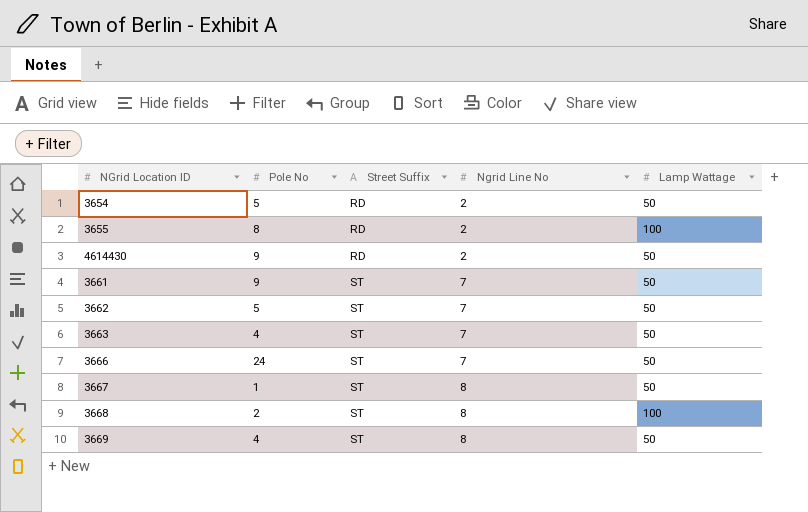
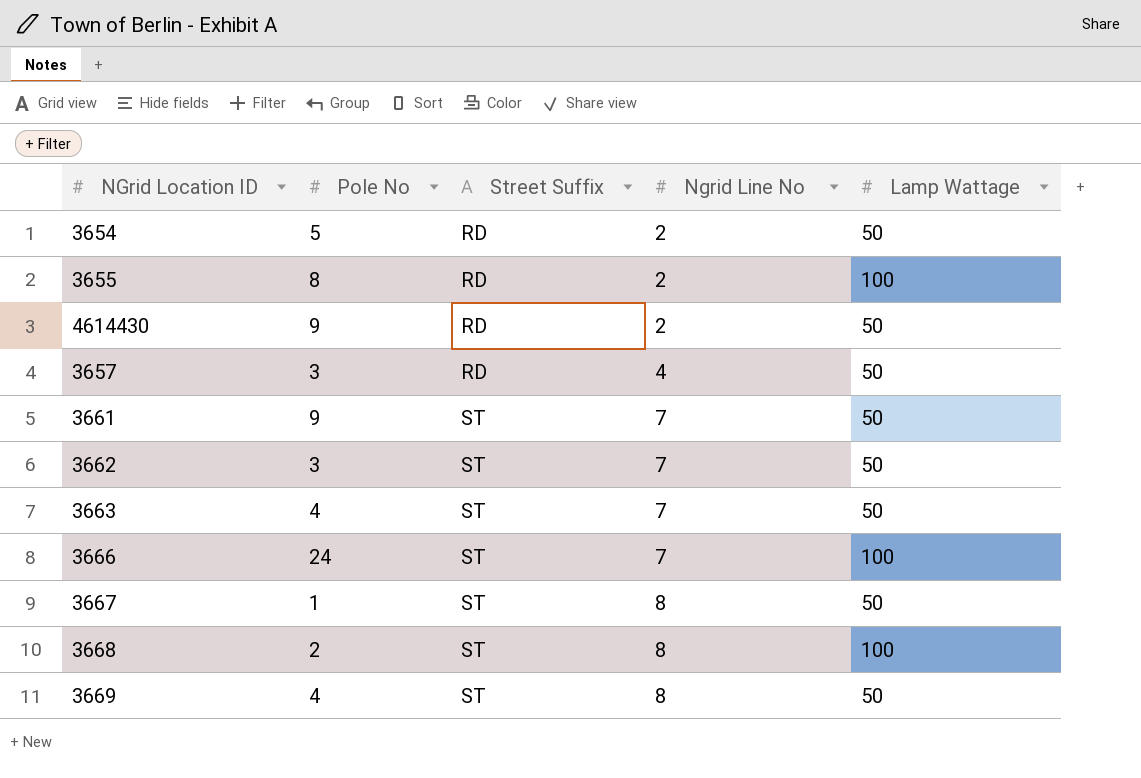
row 3657: none -> 3 | RD | 4 | 50
3662 | Pole No: 5 -> 3
3666 | Lamp Wattage: 50 -> 100

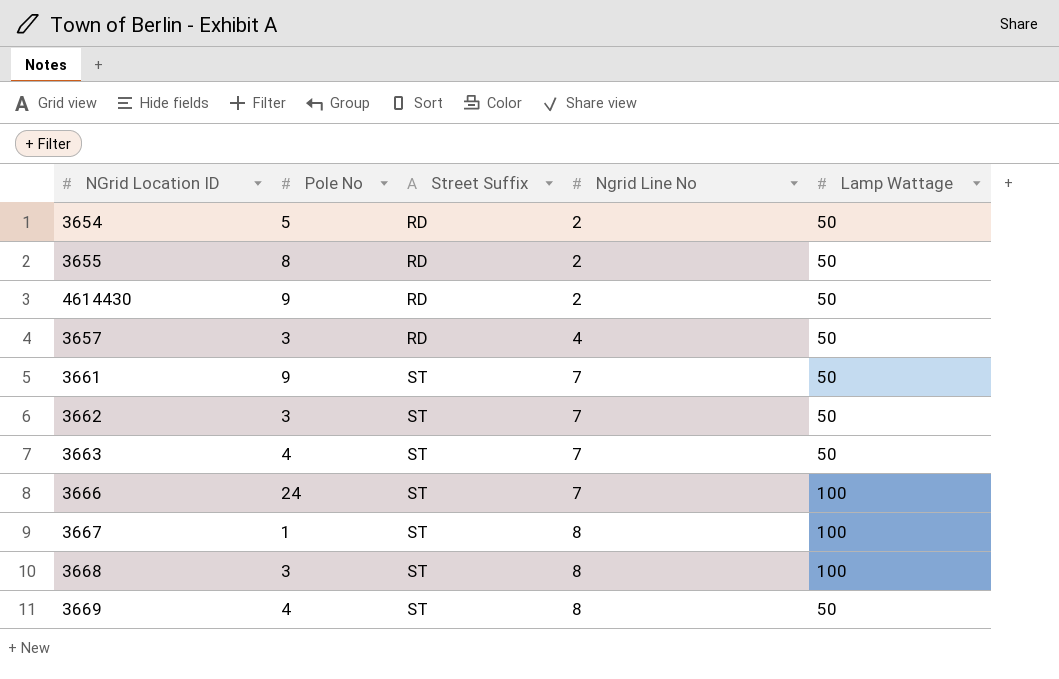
3655 | Lamp Wattage: 100 -> 50
3667 | Lamp Wattage: 50 -> 100
3668 | Pole No: 2 -> 3

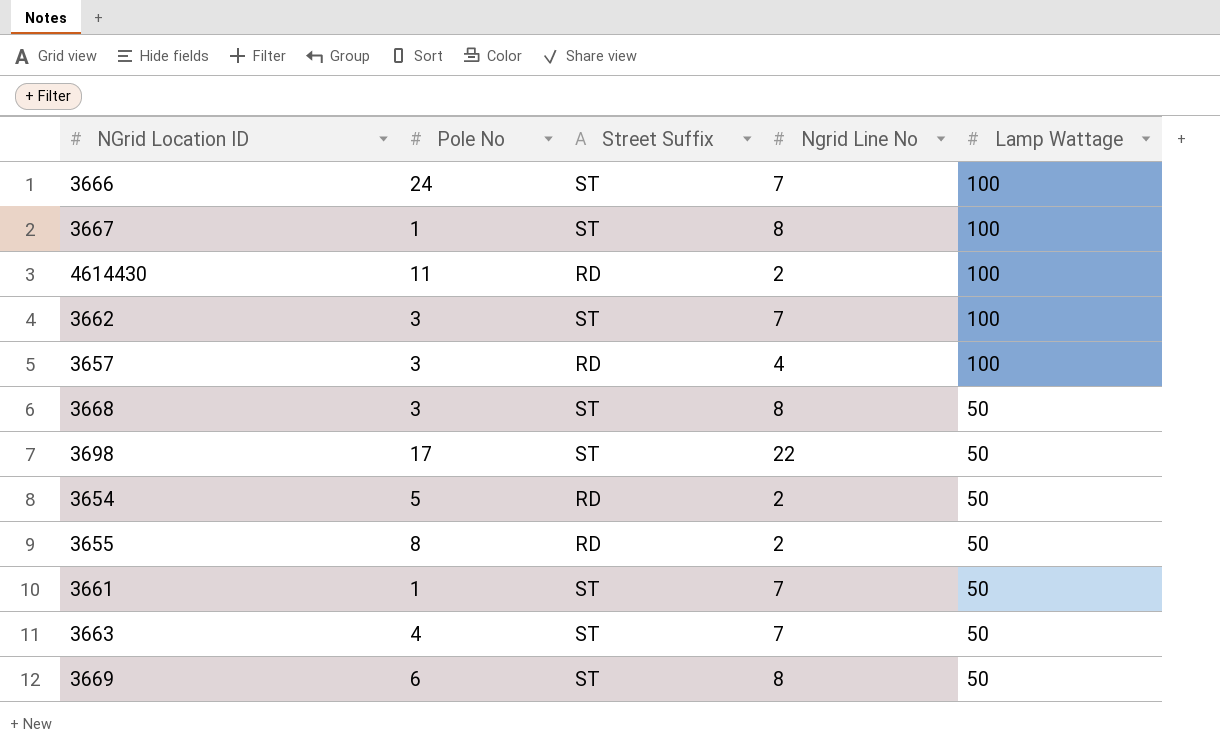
row order: Street Suffix ascending -> Lamp Wattage descending
4614430 | Pole No: 9 -> 11
4614430 | Lamp Wattage: 50 -> 100
3662 | Lamp Wattage: 50 -> 100
3657 | Lamp Wattage: 50 -> 100
3668 | Lamp Wattage: 100 -> 50
row 3698: none -> 17 | ST | 22 | 50
3661 | Pole No: 9 -> 1
3669 | Pole No: 4 -> 6

